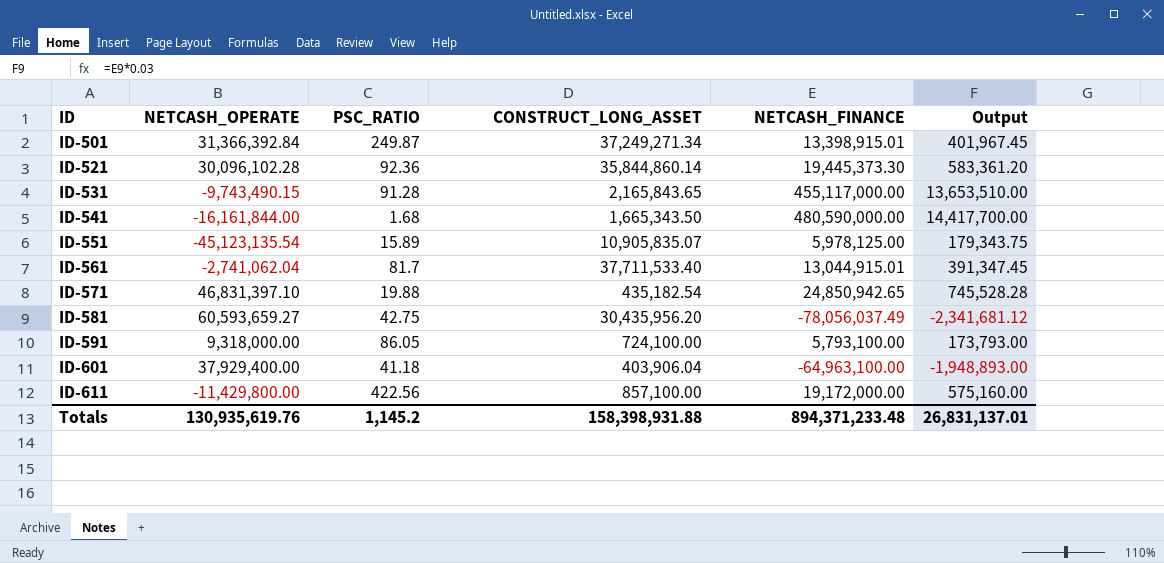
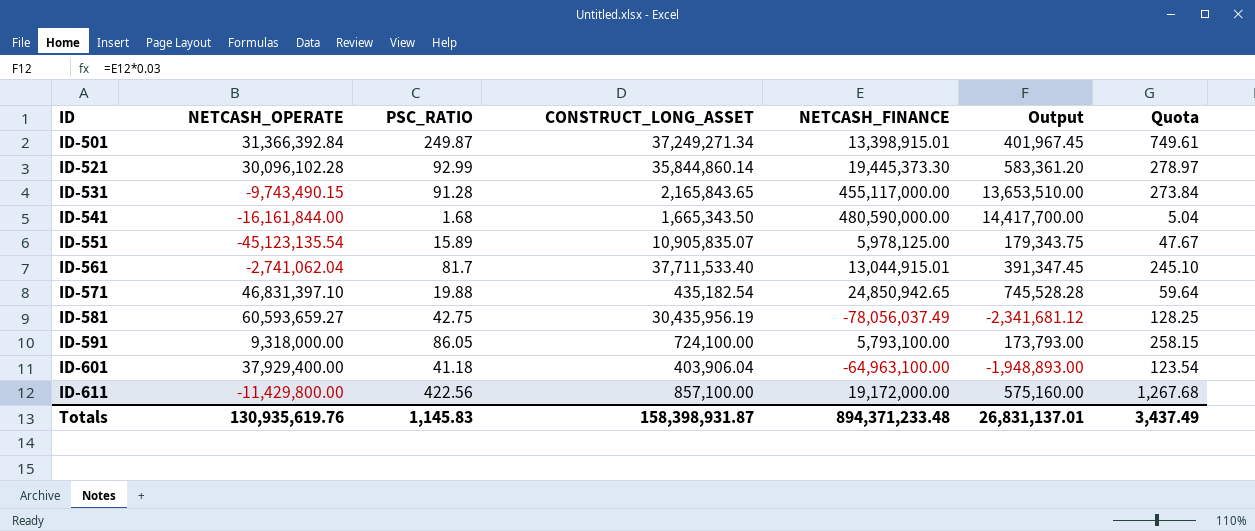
column Quota | formula: none -> [PSC_RATIO] * 3
ID-521 | PSC_RATIO: 92.36 -> 92.99
ID-581 | CONSTRUCT_LONG_ASSET: 30,435,956.20 -> 30,435,956.19
Totals | PSC_RATIO: 1,145.2 -> 1,145.83
Totals | CONSTRUCT_LONG_ASSET: 158,398,931.88 -> 158,398,931.87

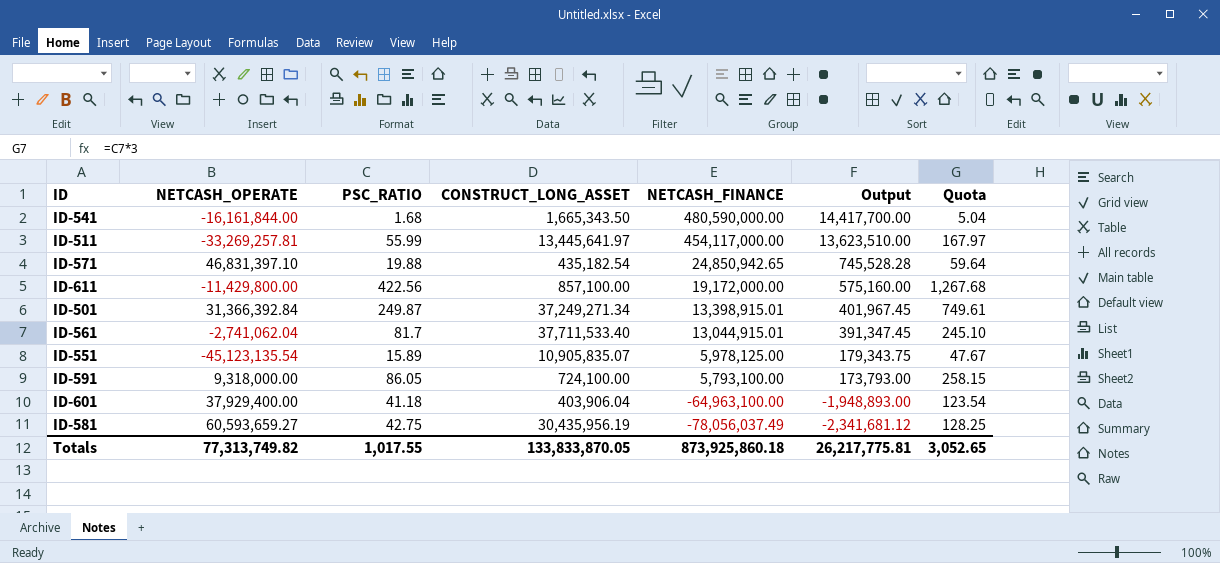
row order: ID ascending -> NETCASH_FINANCE descending
row ID-521: 30,096,102.28 | 92.99 | 35,844,860.14 | 19,445,373.30 | 583,361.20 | 278.97 -> none
row ID-531: -9,743,490.15 | 91.28 | 2,165,843.65 | 455,117,000.00 | 13,653,510.00 | 273.84 -> none
row ID-511: none -> -33,269,257.81 | 55.99 | 13,445,641.97 | 454,117,000.00 | 13,623,510.00 | 167.97
Totals | NETCASH_OPERATE: 130,935,619.76 -> 77,313,749.82
Totals | PSC_RATIO: 1,145.83 -> 1,017.55
Totals | CONSTRUCT_LONG_ASSET: 158,398,931.87 -> 133,833,870.05
Totals | NETCASH_FINANCE: 894,371,233.48 -> 873,925,860.18
Totals | Output: 26,831,137.01 -> 26,217,775.81
Totals | Quota: 3,437.49 -> 3,052.65

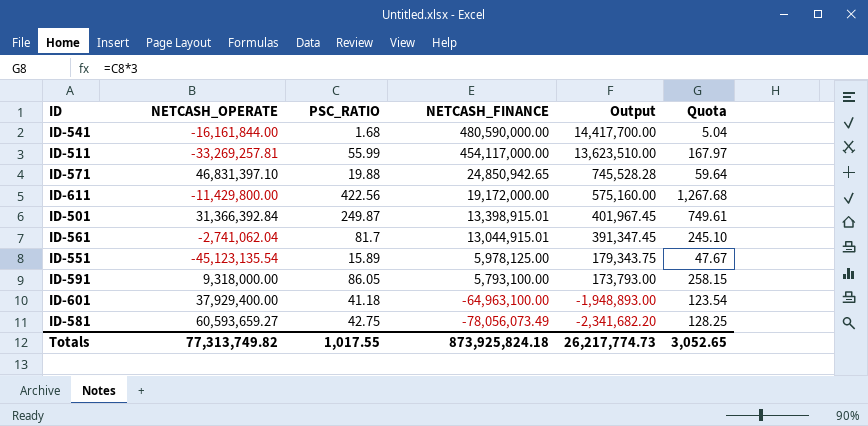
column CONSTRUCT_LONG_ASSET | position: 4 -> none
ID-581 | NETCASH_FINANCE: -78,056,037.49 -> -78,056,073.49
ID-581 | Output: -2,341,681.12 -> -2,341,682.20
Totals | NETCASH_FINANCE: 873,925,860.18 -> 873,925,824.18
Totals | Output: 26,217,775.81 -> 26,217,774.73

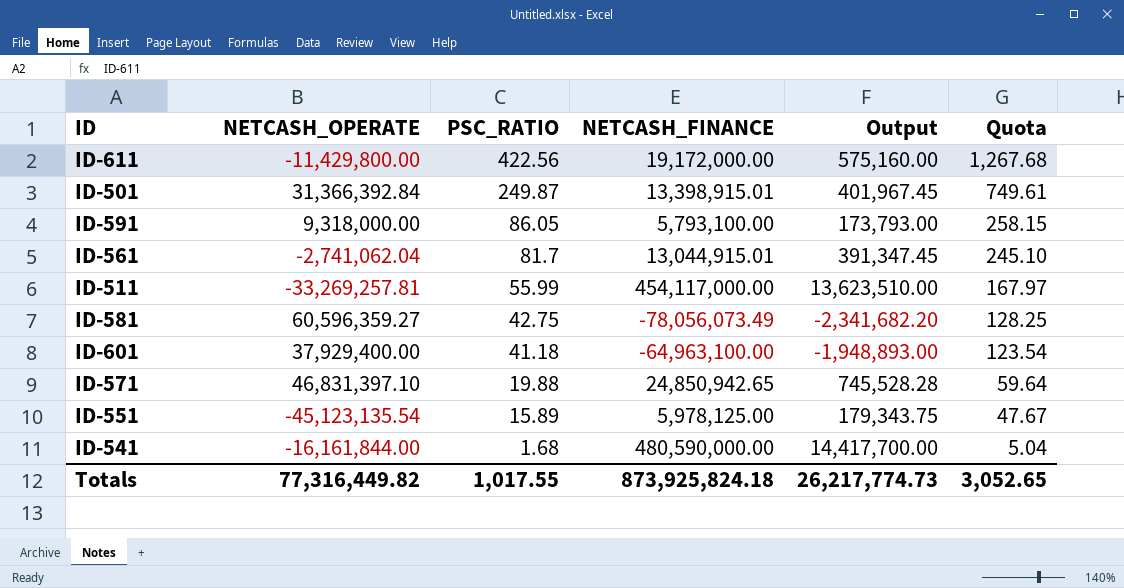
row order: NETCASH_FINANCE descending -> PSC_RATIO descending
ID-581 | NETCASH_OPERATE: 60,593,659.27 -> 60,596,359.27
Totals | NETCASH_OPERATE: 77,313,749.82 -> 77,316,449.82

